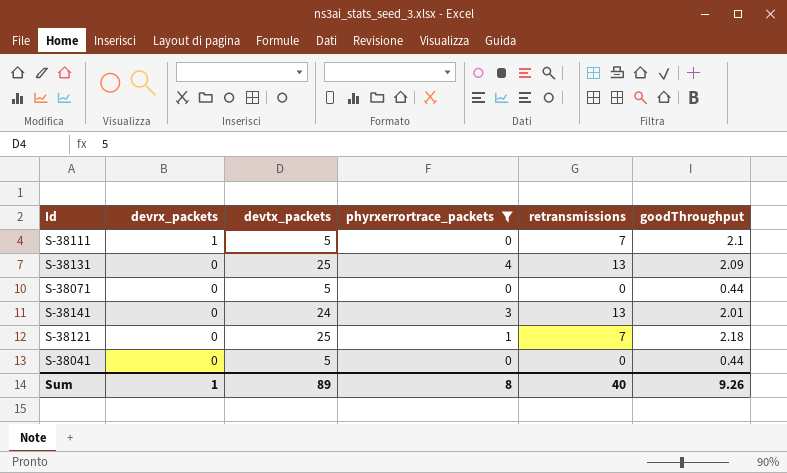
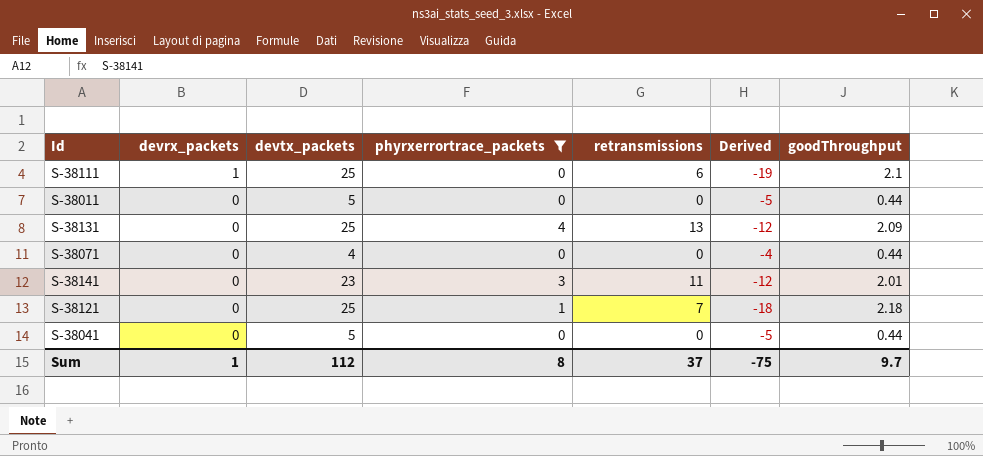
column Derived | formula: none -> [retransmissions] - [devtx_packets]
S-38111 | devtx_packets: 5 -> 25
S-38111 | retransmissions: 7 -> 6
row S-38011: none -> 0 | 5 | 0 | 0 | -5 | 0.44
S-38071 | devtx_packets: 5 -> 4
S-38141 | devtx_packets: 24 -> 23
S-38141 | retransmissions: 13 -> 11
Sum | devtx_packets: 89 -> 112
Sum | retransmissions: 40 -> 37
Sum | goodThroughput: 9.26 -> 9.7

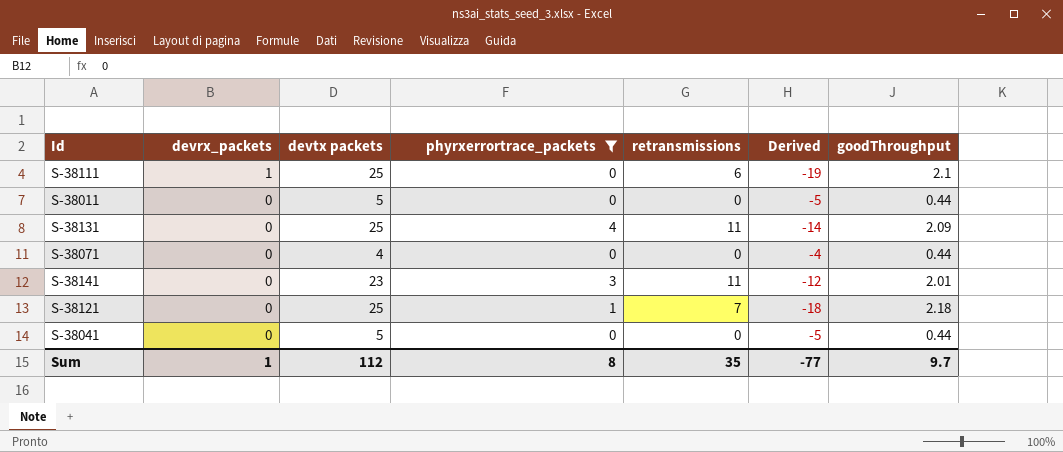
column name: devtx_packets -> devtx packets
S-38131 | retransmissions: 13 -> 11
S-38131 | Derived: -12 -> -14
Sum | retransmissions: 37 -> 35
Sum | Derived: -75 -> -77

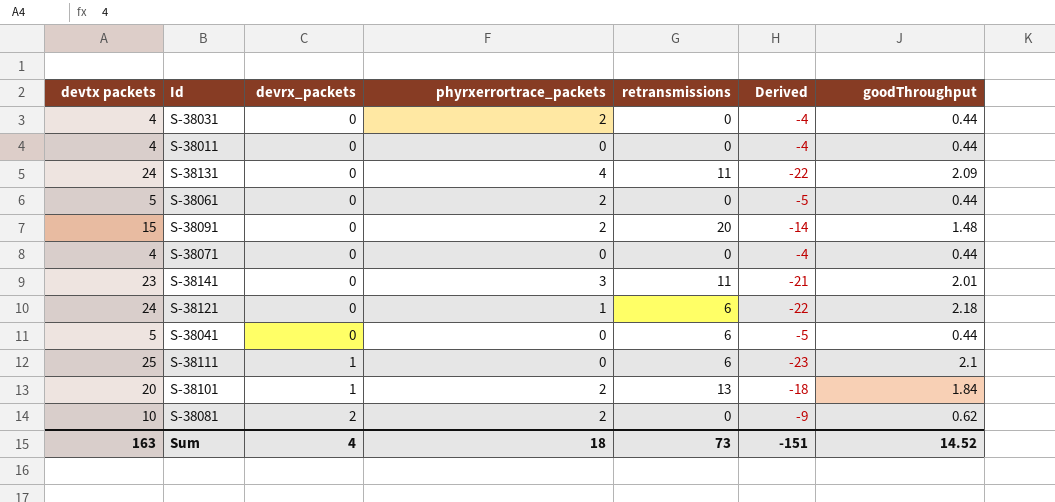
filter: phyrxerrortrace_packets != 2 -> none
row order: devrx_packets descending -> devrx_packets ascending
column devtx packets | position: 3 -> 1
column Derived | formula: [retransmissions] - [devtx packets] -> [goodThroughput] - [devtx packets]
S-38011 | devtx packets: 5 -> 4
S-38131 | devtx packets: 25 -> 24
S-38121 | devtx packets: 25 -> 24
S-38121 | retransmissions: 7 -> 6
S-38041 | retransmissions: 0 -> 6
Sum | devtx packets: 112 -> 163
Sum | devrx_packets: 1 -> 4
Sum | phyrxerrortrace_packets: 8 -> 18
Sum | retransmissions: 35 -> 73
Sum | Derived: -77 -> -151
Sum | goodThroughput: 9.7 -> 14.52

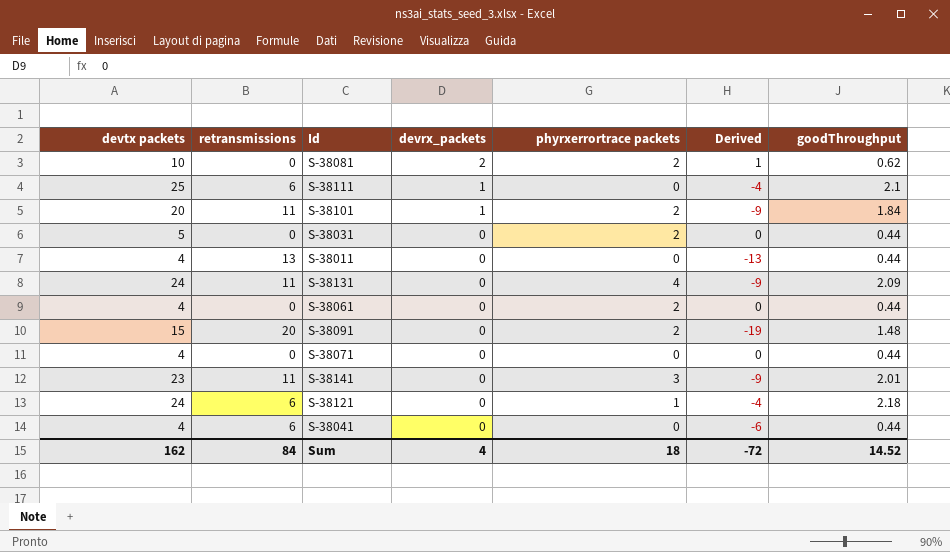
row order: devrx_packets ascending -> devrx_packets descending
column retransmissions | position: 5 -> 2
column name: phyrxerrortrace_packets -> phyrxerrortrace packets
column Derived | formula: [goodThroughput] - [devtx packets] -> [goodThroughput] - [retransmissions]
S-38101 | retransmissions: 13 -> 11
S-38031 | devtx packets: 4 -> 5
S-38011 | retransmissions: 0 -> 13
S-38061 | devtx packets: 5 -> 4
S-38041 | devtx packets: 5 -> 4
Sum | devtx packets: 163 -> 162
Sum | retransmissions: 73 -> 84
Sum | Derived: -151 -> -72

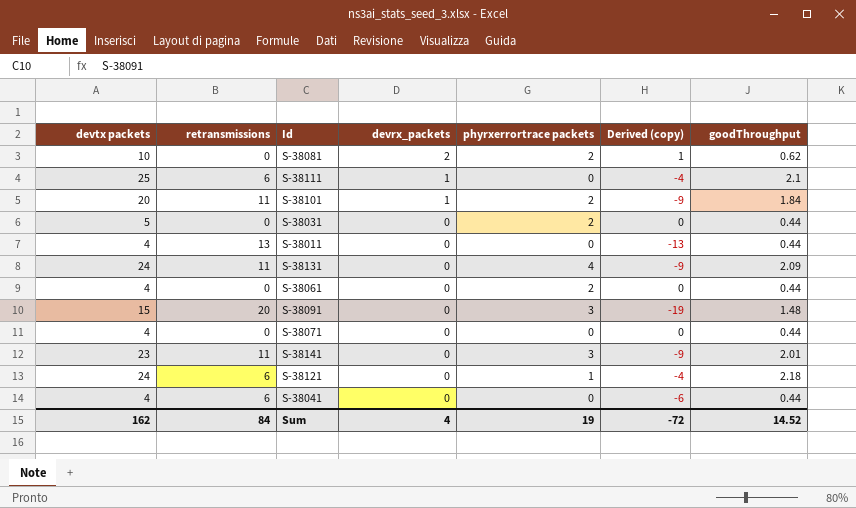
column name: Derived -> Derived (copy)
S-38091 | phyrxerrortrace packets: 2 -> 3
Sum | phyrxerrortrace packets: 18 -> 19

